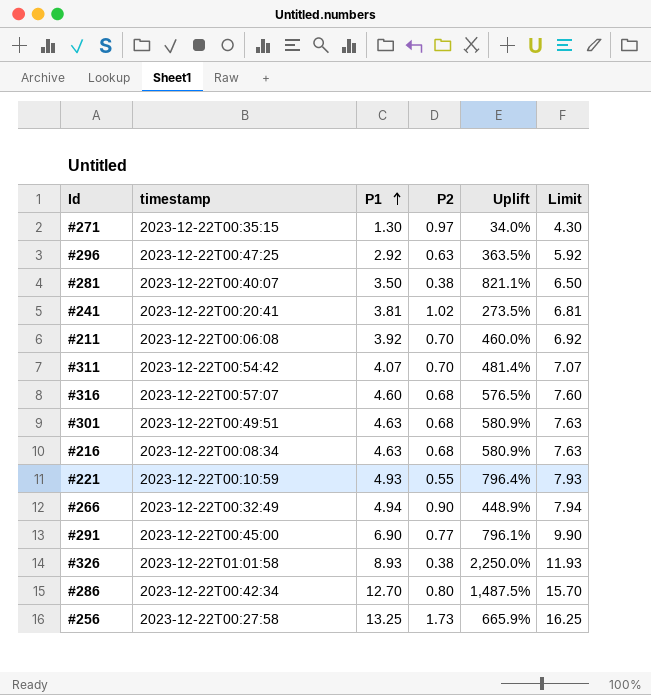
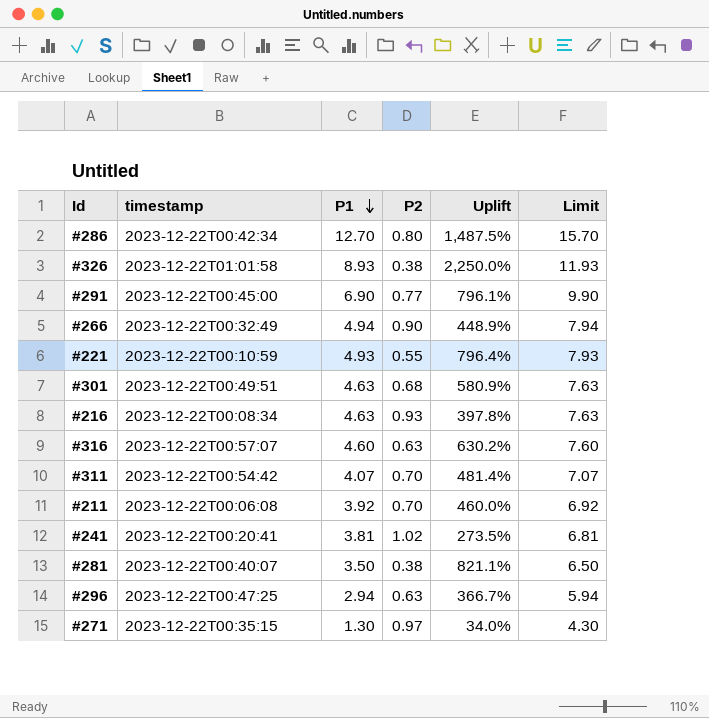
row order: P1 ascending -> P1 descending
row #256: 2023-12-22T00:27:58 | 13.25 | 1.73 | 665.9% | 16.25 -> none
#216 | P2: 0.68 -> 0.93
#216 | Uplift: 580.9% -> 397.8%
#316 | P2: 0.68 -> 0.63
#316 | Uplift: 576.5% -> 630.2%
#296 | P1: 2.92 -> 2.94
#296 | Uplift: 363.5% -> 366.7%
#296 | Limit: 5.92 -> 5.94

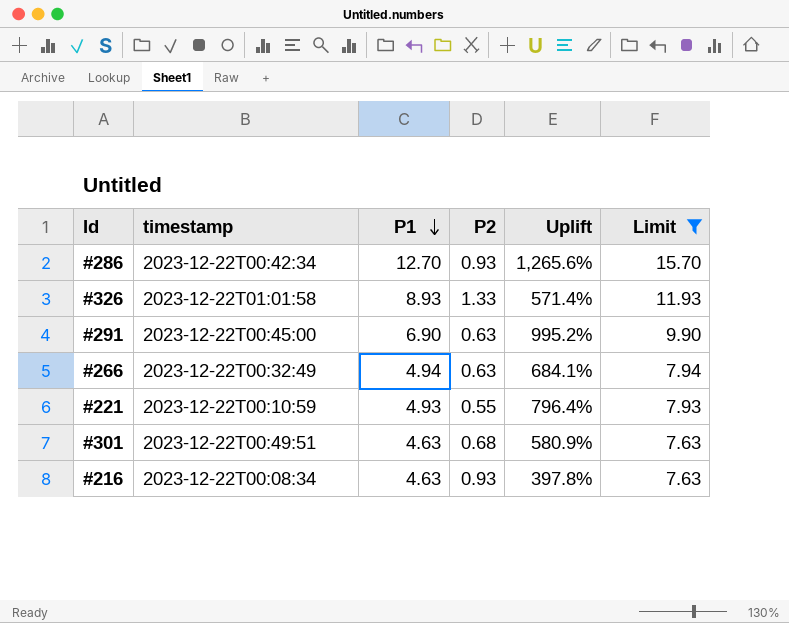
filter: none -> Limit >= 7.63
#286 | P2: 0.80 -> 0.93
#286 | Uplift: 1,487.5% -> 1,265.6%
#326 | P2: 0.38 -> 1.33
#326 | Uplift: 2,250.0% -> 571.4%
#291 | P2: 0.77 -> 0.63
#291 | Uplift: 796.1% -> 995.2%
#266 | P2: 0.90 -> 0.63
#266 | Uplift: 448.9% -> 684.1%

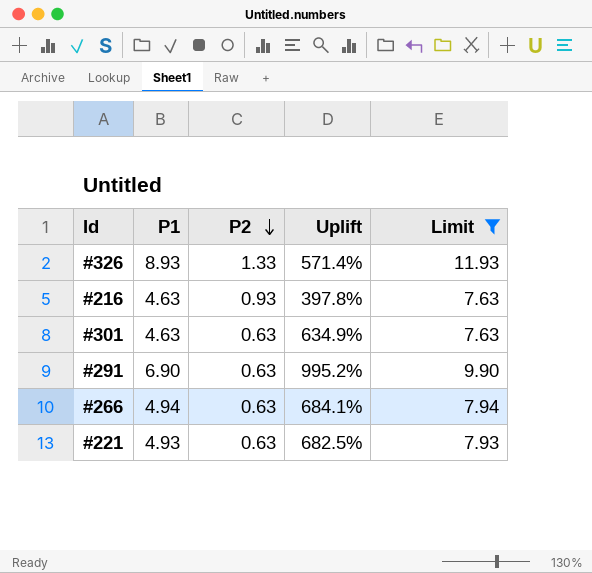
row order: P1 descending -> P2 descending
column timestamp | position: 2 -> none
row #286: 2023-12-22T00:42:34 | 12.70 | 0.93 | 1,265.6% | 15.70 -> none
#301 | P2: 0.68 -> 0.63
#301 | Uplift: 580.9% -> 634.9%
#221 | P2: 0.55 -> 0.63
#221 | Uplift: 796.4% -> 682.5%

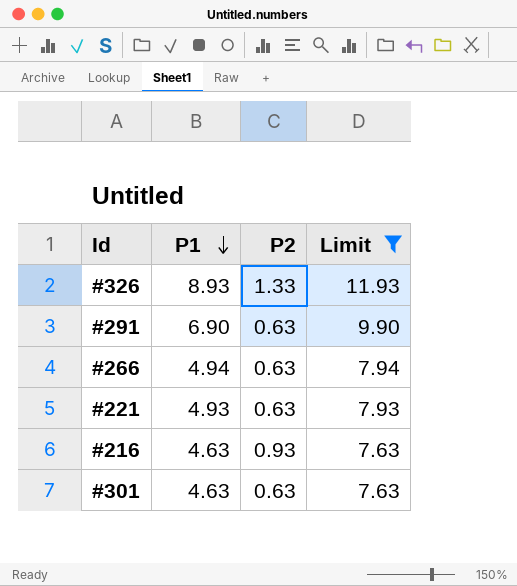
row order: P2 descending -> P1 descending
column Uplift | formula: ([P1] - [P2]) / [P2] -> none

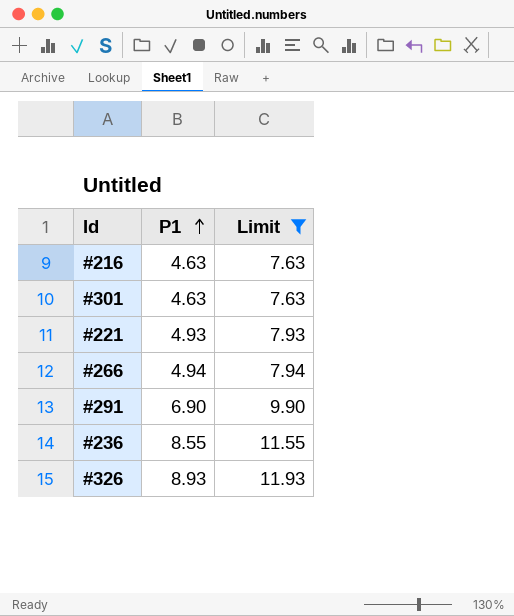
row order: P1 descending -> P1 ascending
column P2 | position: 3 -> none
row #236: none -> 8.55 | 11.55

